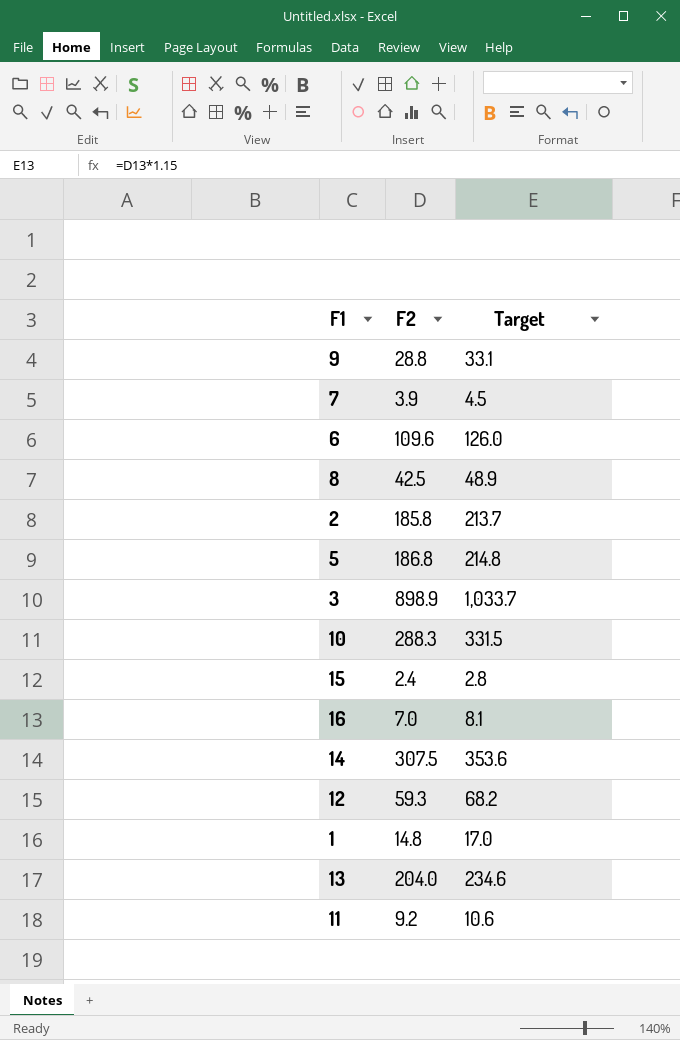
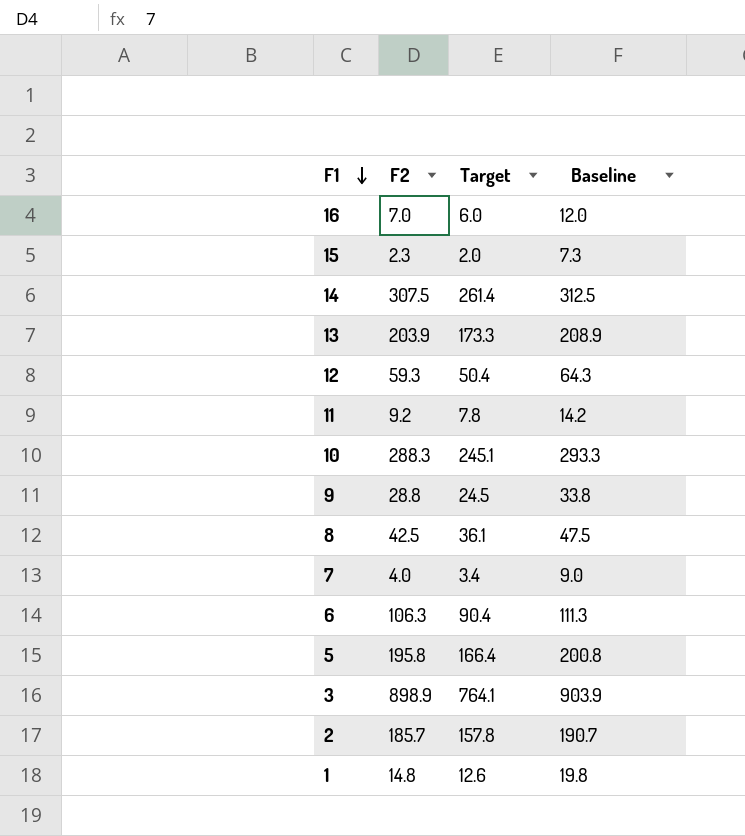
row order: none -> F1 descending
column Target | formula: [F2] * 1.15 -> [F2] * 0.85
column Baseline | formula: none -> [F2] + 5
15 | F2: 2.4 -> 2.3
13 | F2: 204.0 -> 203.9
7 | F2: 3.9 -> 4.0
6 | F2: 109.6 -> 106.3
5 | F2: 186.8 -> 195.8
2 | F2: 185.8 -> 185.7

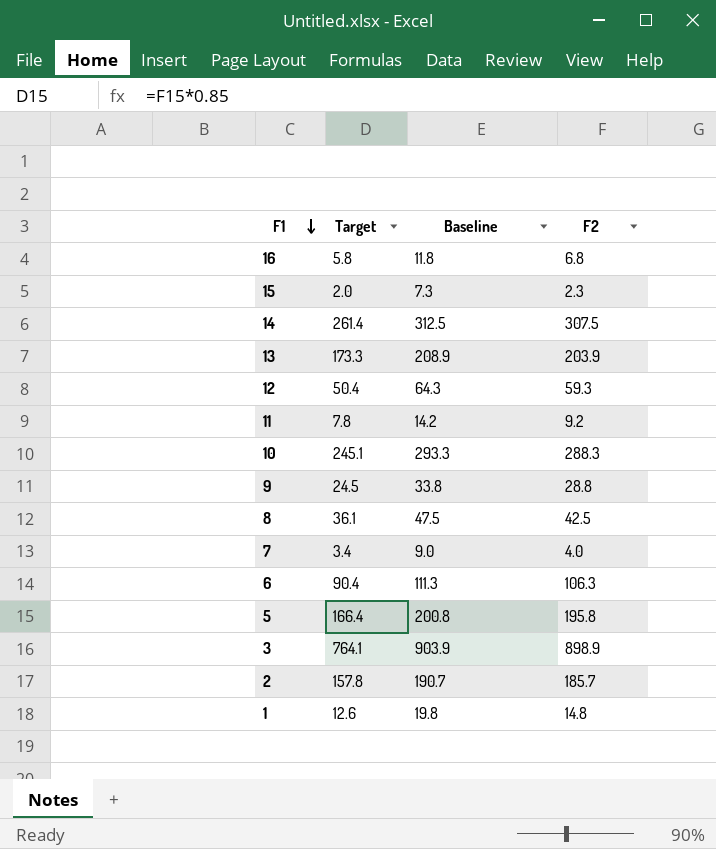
column F2 | position: 2 -> 4
16 | Target: 6.0 -> 5.8
16 | Baseline: 12.0 -> 11.8
16 | F2: 7.0 -> 6.8

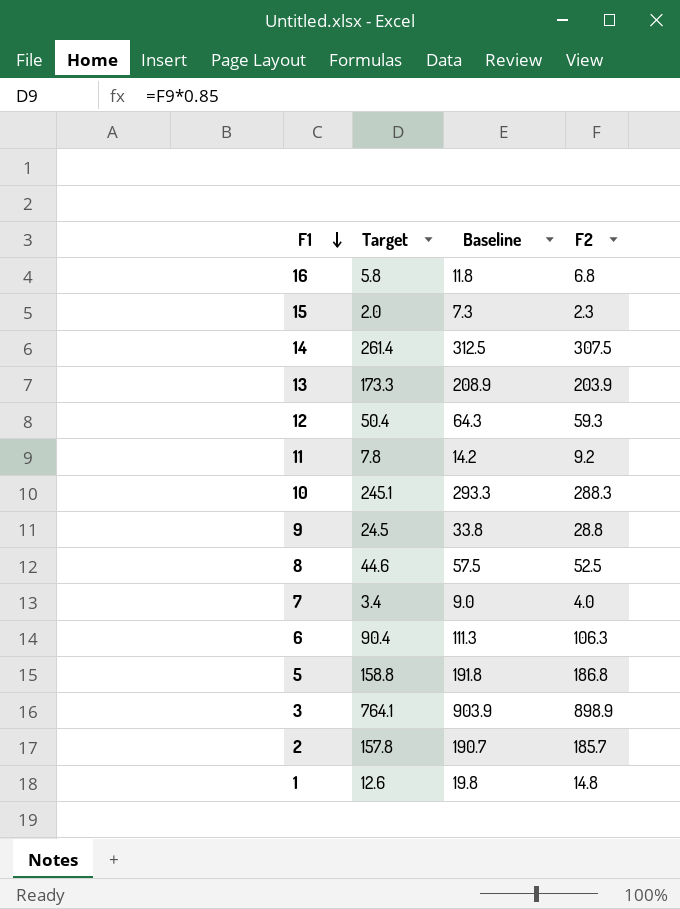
8 | Target: 36.1 -> 44.6
8 | Baseline: 47.5 -> 57.5
8 | F2: 42.5 -> 52.5
5 | Target: 166.4 -> 158.8
5 | Baseline: 200.8 -> 191.8
5 | F2: 195.8 -> 186.8

